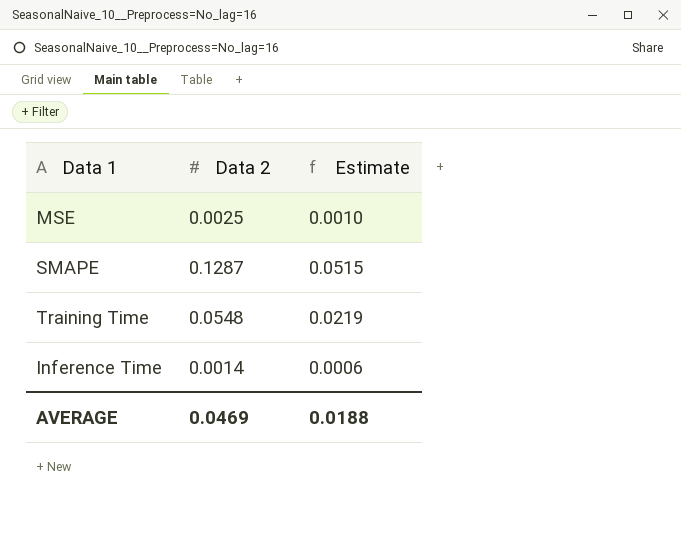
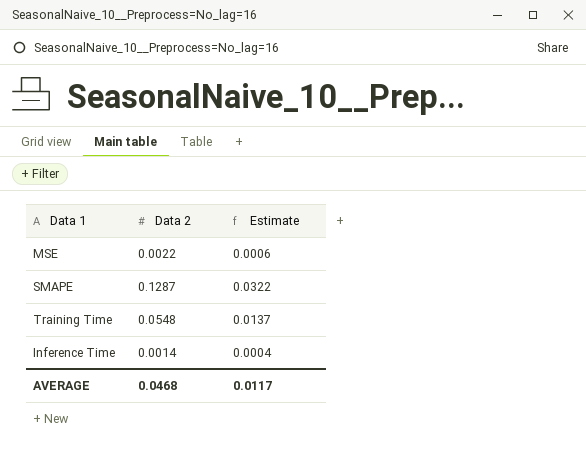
column Estimate | formula: [Data 2] * 0.4 -> [Data 2] * 0.25
MSE | Data 2: 0.0025 -> 0.0022
AVERAGE | Data 2: 0.0469 -> 0.0468
AVERAGE | Estimate: 0.0188 -> 0.0117

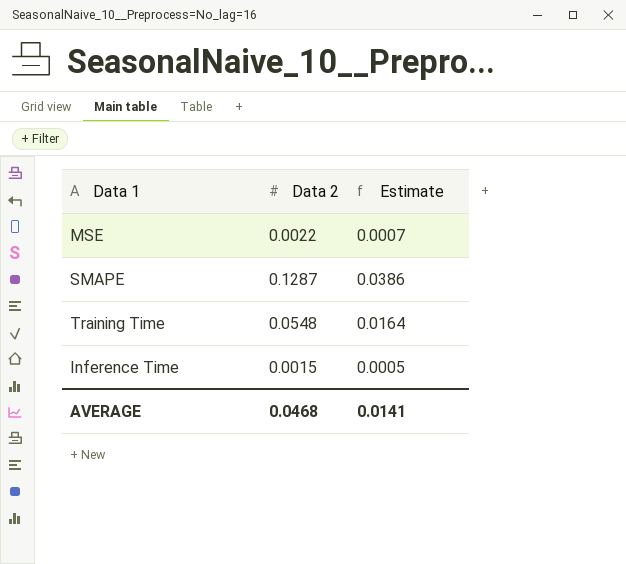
column Estimate | formula: [Data 2] * 0.25 -> [Data 2] * 0.3
Inference Time | Data 2: 0.0014 -> 0.0015
AVERAGE | Estimate: 0.0117 -> 0.0141

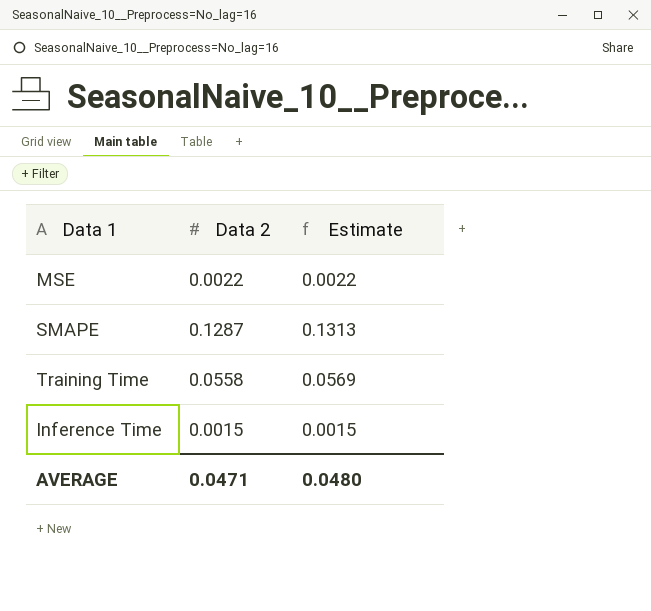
column Estimate | formula: [Data 2] * 0.3 -> [Data 2] * 1.02
Training Time | Data 2: 0.0548 -> 0.0558
AVERAGE | Data 2: 0.0468 -> 0.0471
AVERAGE | Estimate: 0.0141 -> 0.0480

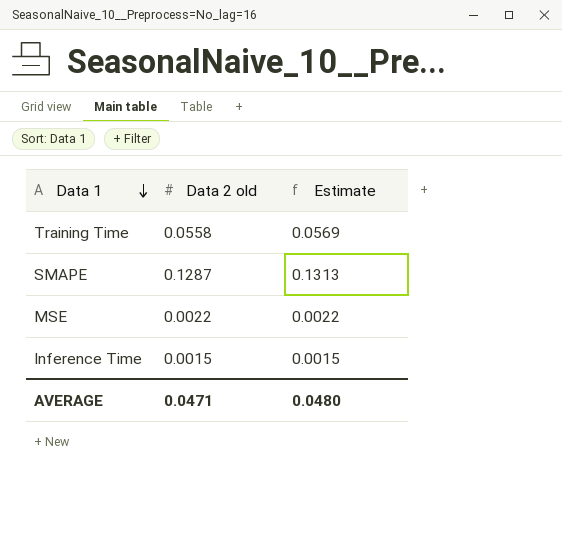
row order: none -> Data 1 descending
column name: Data 2 -> Data 2 old

